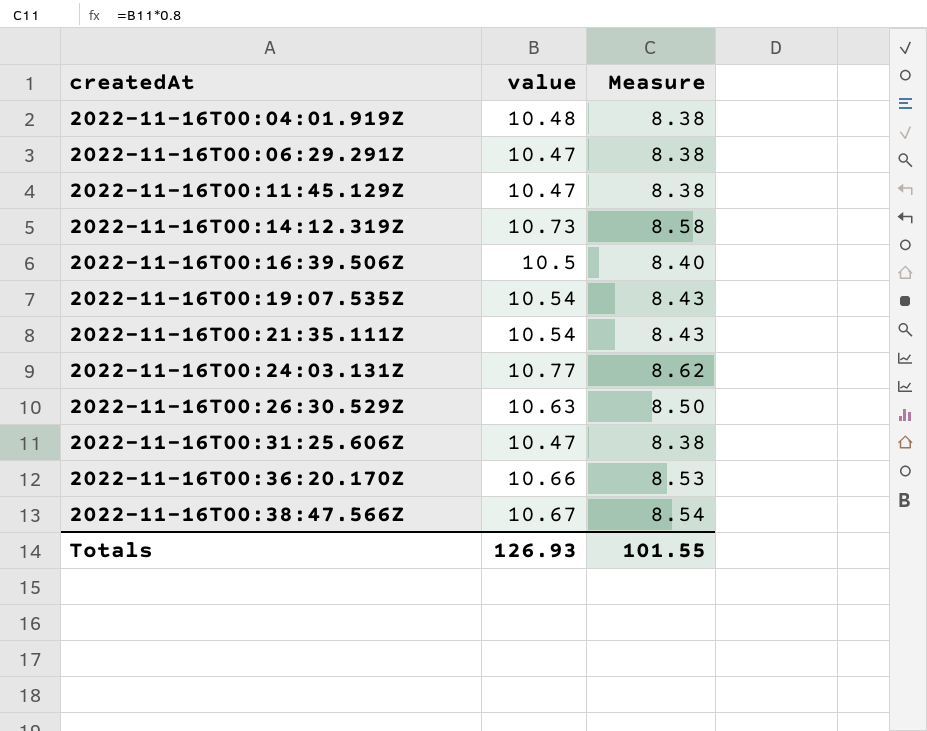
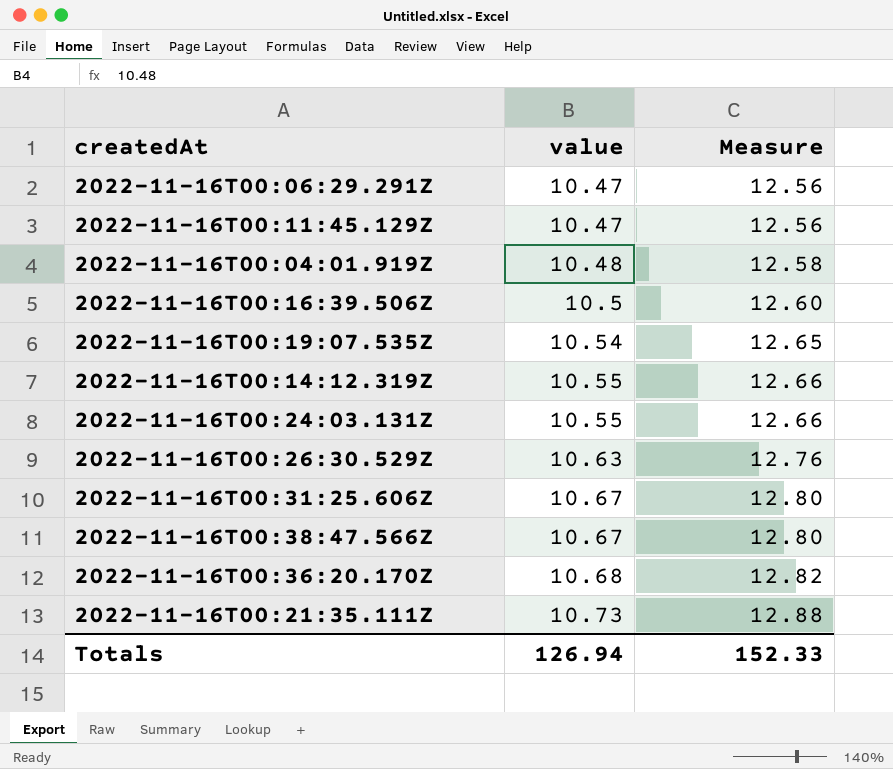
row order: createdAt ascending -> value ascending
column Measure | formula: [value] * 0.8 -> [value] * 1.2
2022-11-16T00:14:12.319Z | value: 10.73 -> 10.55
2022-11-16T00:24:03.131Z | value: 10.77 -> 10.55
2022-11-16T00:31:25.606Z | value: 10.47 -> 10.67
2022-11-16T00:36:20.170Z | value: 10.66 -> 10.68
2022-11-16T00:21:35.111Z | value: 10.54 -> 10.73
Totals | value: 126.93 -> 126.94
Totals | Measure: 101.55 -> 152.33

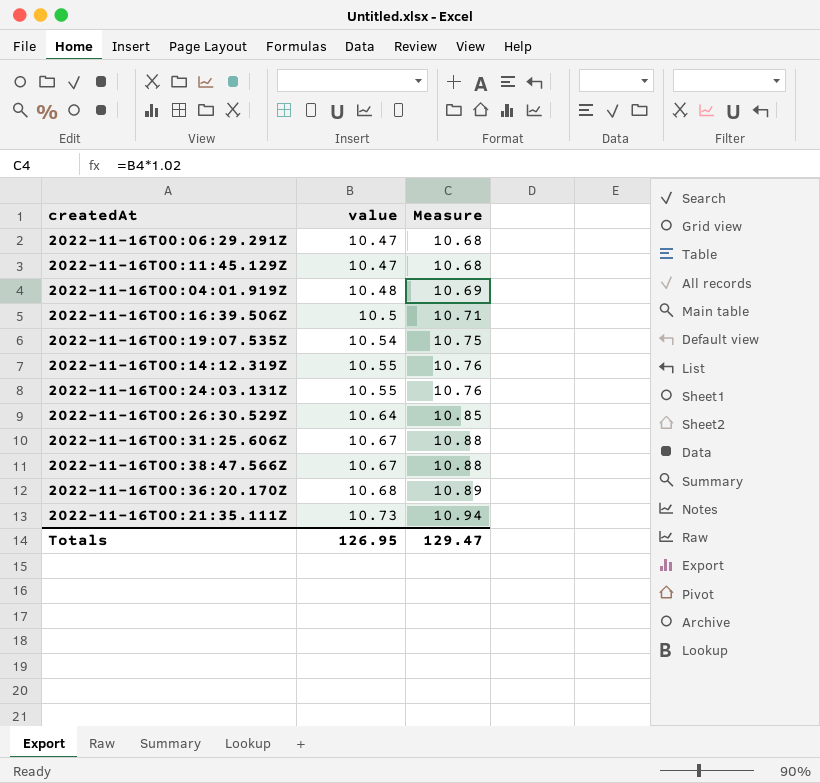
column Measure | formula: [value] * 1.2 -> [value] * 1.02
2022-11-16T00:26:30.529Z | value: 10.63 -> 10.64
Totals | value: 126.94 -> 126.95
Totals | Measure: 152.33 -> 129.47

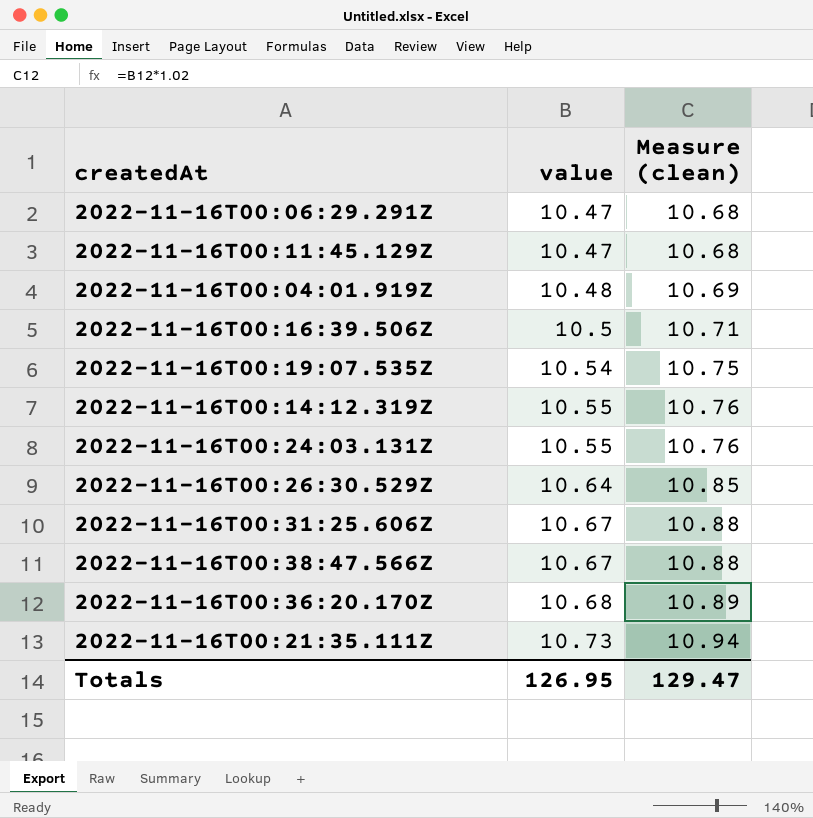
column name: Measure -> Measure (clean)

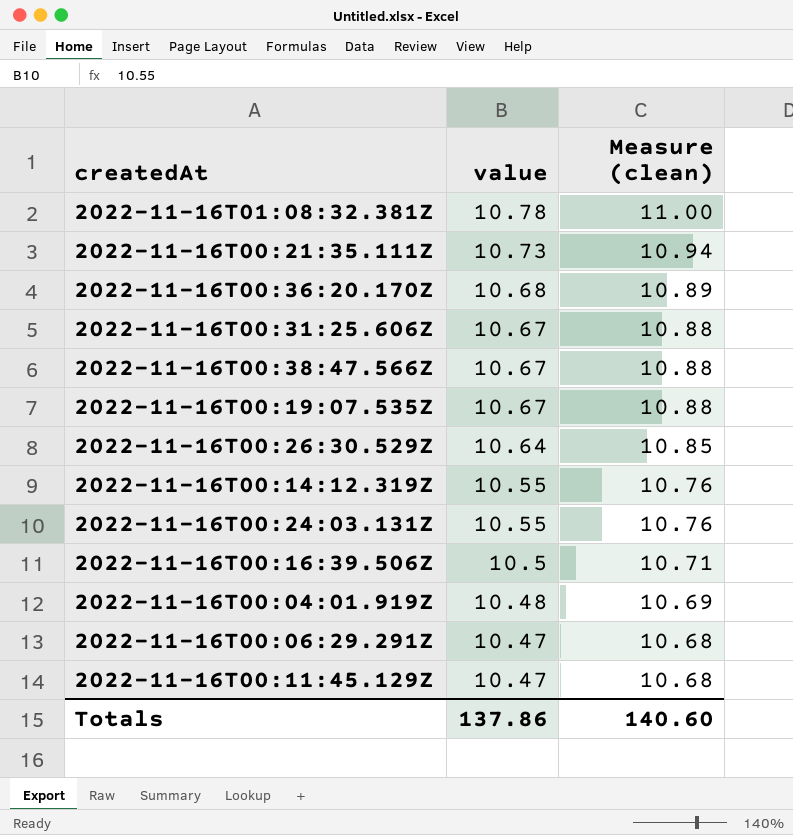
row order: value ascending -> value descending
row 2022-11-16T01:08:32.381Z: none -> 10.78 | 11.00
2022-11-16T00:19:07.535Z | value: 10.54 -> 10.67
2022-11-16T00:19:07.535Z | Measure (clean): 10.75 -> 10.88
Totals | value: 126.95 -> 137.86
Totals | Measure (clean): 129.47 -> 140.60

